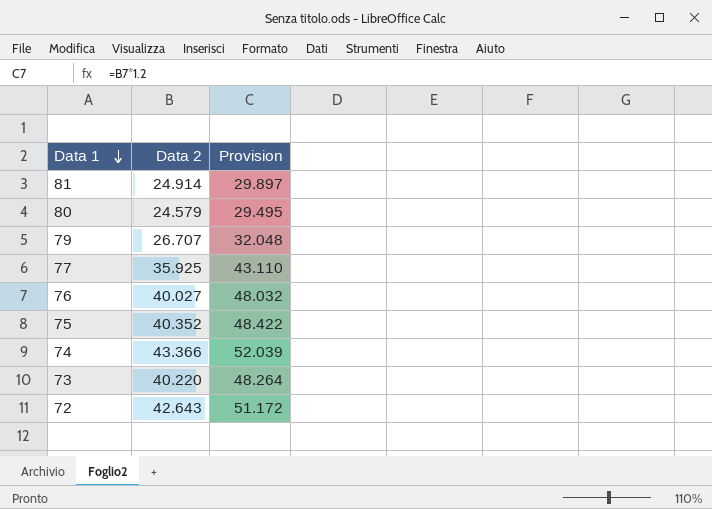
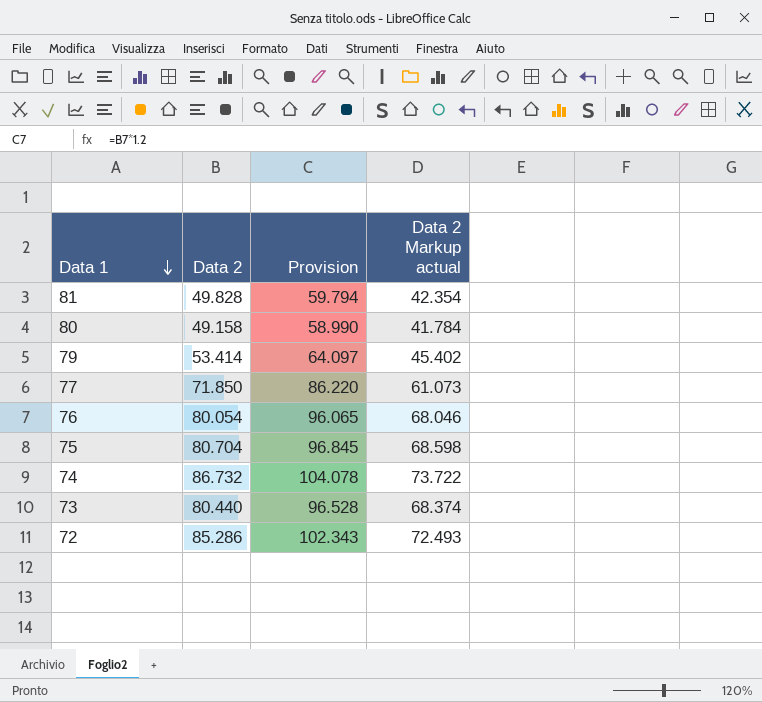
column Data 2 Markup actual | formula: none -> [Data 2] * 0.85
81 | Data 2: 24.914 -> 49.828
81 | Provision: 29.897 -> 59.794
80 | Data 2: 24.579 -> 49.158
80 | Provision: 29.495 -> 58.990
79 | Data 2: 26.707 -> 53.414
79 | Provision: 32.048 -> 64.097
77 | Data 2: 35.925 -> 71.850
77 | Provision: 43.110 -> 86.220
76 | Data 2: 40.027 -> 80.054
76 | Provision: 48.032 -> 96.065
75 | Data 2: 40.352 -> 80.704
75 | Provision: 48.422 -> 96.845
74 | Data 2: 43.366 -> 86.732
74 | Provision: 52.039 -> 104.078
73 | Data 2: 40.220 -> 80.440
73 | Provision: 48.264 -> 96.528
72 | Data 2: 42.643 -> 85.286
72 | Provision: 51.172 -> 102.343

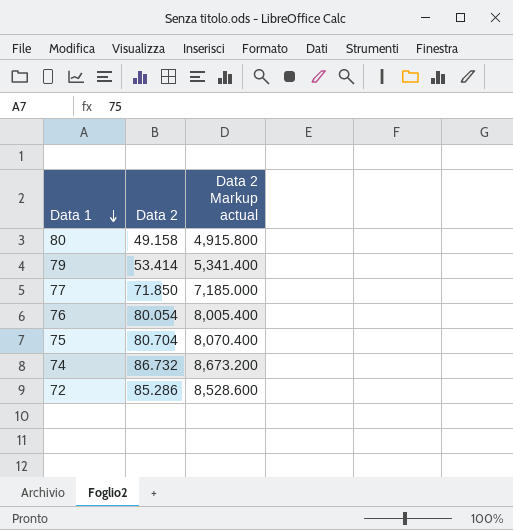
column Provision | formula: [Data 2] * 1.2 -> none
column Data 2 Markup actual | formula: [Data 2] * 0.85 -> [Data 2] * 100
row 81: 49.828 | 59.794 | 42.354 -> none
row 73: 80.440 | 96.528 | 68.374 -> none

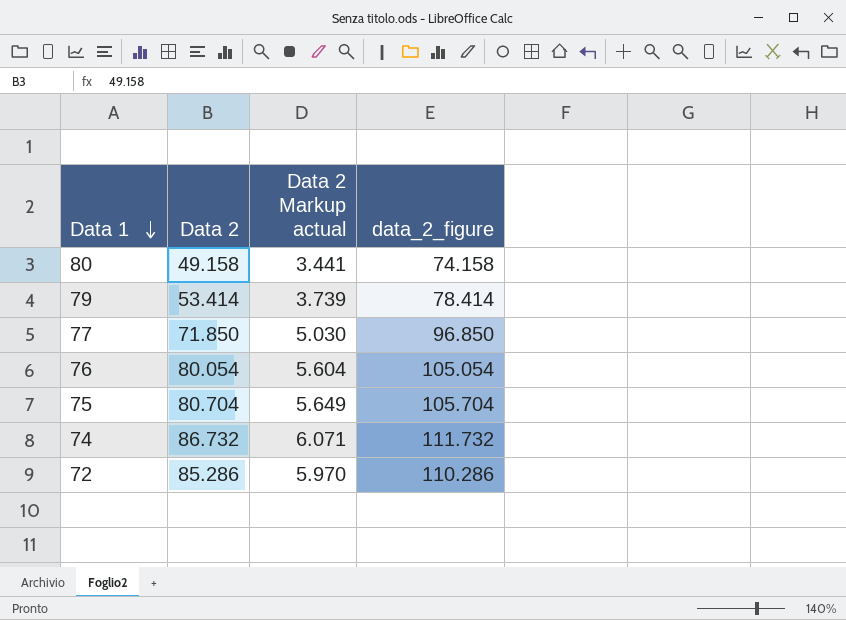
column Data 2 Markup actual | formula: [Data 2] * 100 -> [Data 2] * 0.07
column data_2_figure | formula: none -> [Data 2] + 25

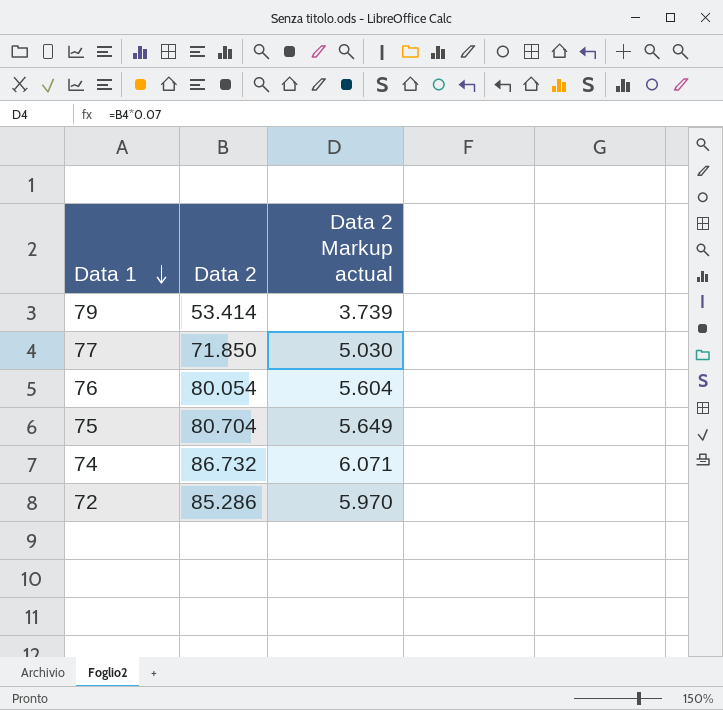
column data_2_figure | formula: [Data 2] + 25 -> none
row 80: 49.158 | 3.441 | 74.158 -> none

